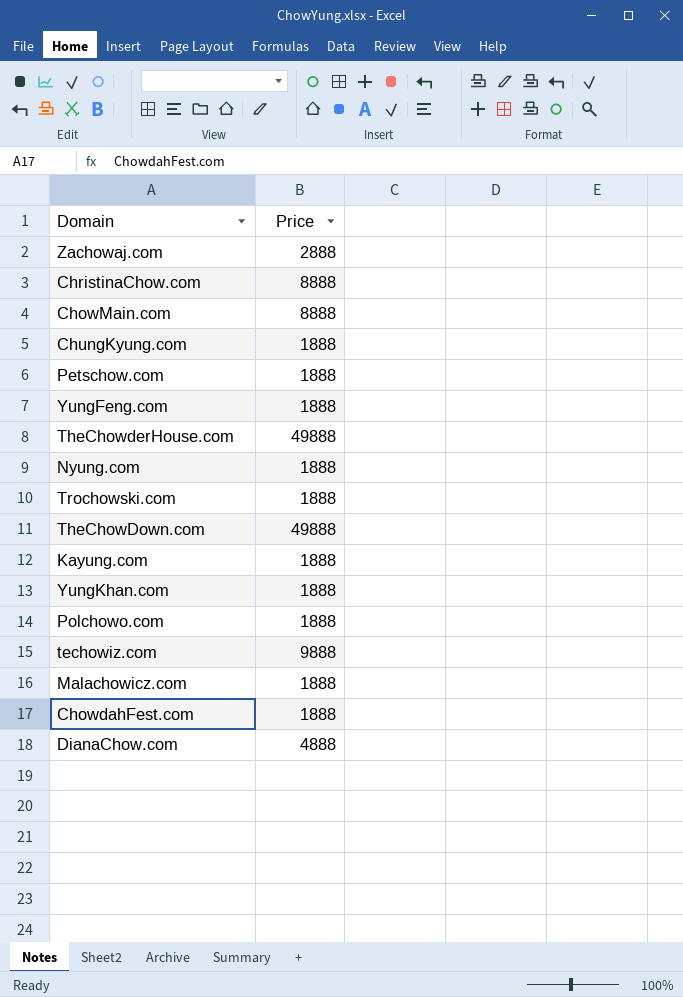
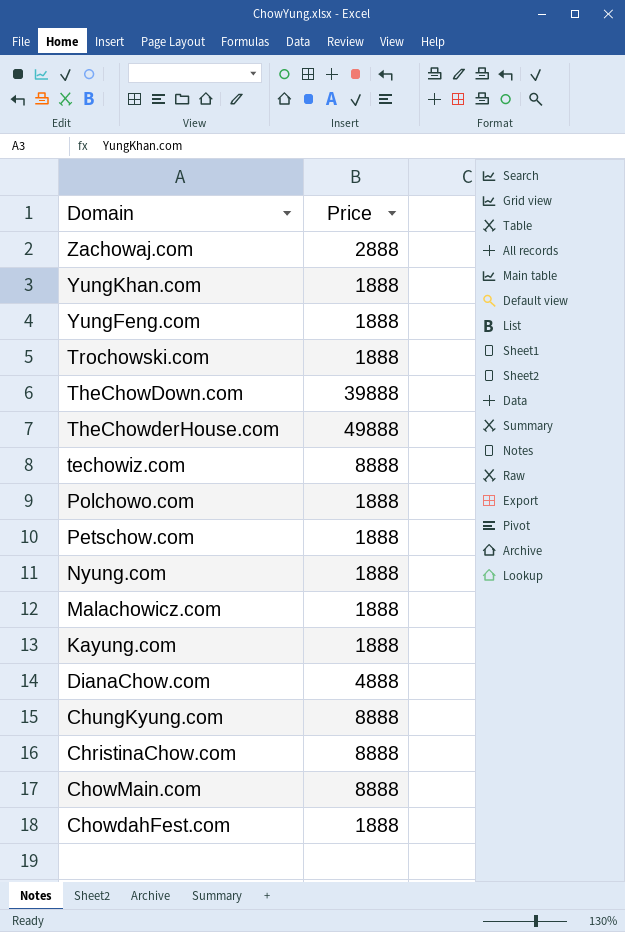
row order: none -> Domain descending
TheChowDown.com | Price: 49888 -> 39888
techowiz.com | Price: 9888 -> 8888
ChungKyung.com | Price: 1888 -> 8888

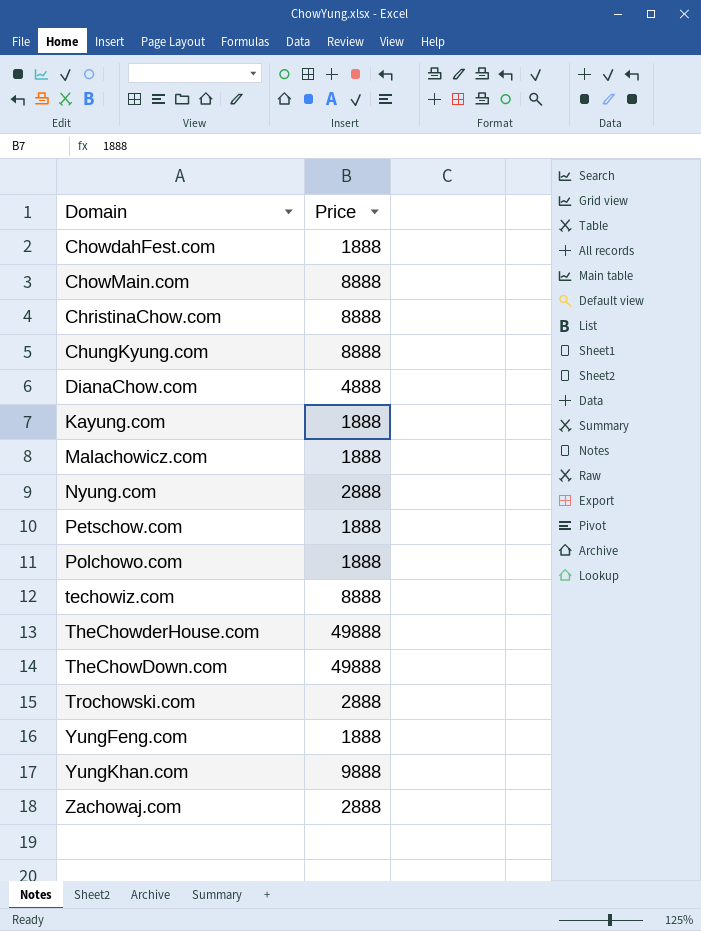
row order: Domain descending -> Domain ascending
Nyung.com | Price: 1888 -> 2888
TheChowDown.com | Price: 39888 -> 49888
Trochowski.com | Price: 1888 -> 2888
YungKhan.com | Price: 1888 -> 9888

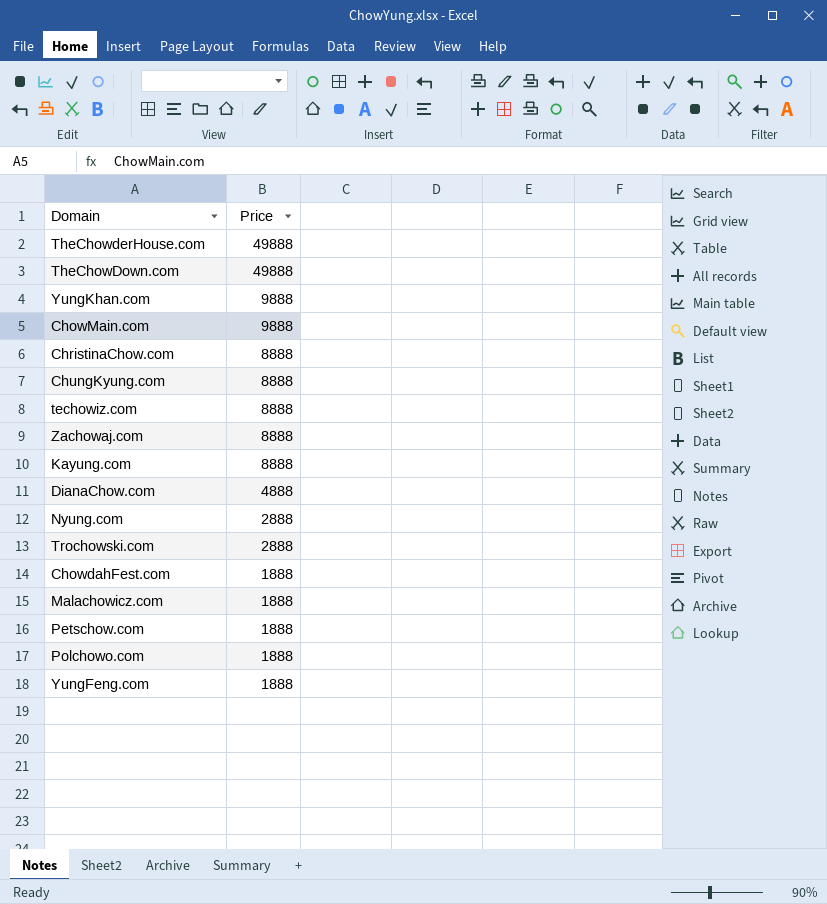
row order: Domain ascending -> Price descending
ChowMain.com | Price: 8888 -> 9888
Zachowaj.com | Price: 2888 -> 8888
Kayung.com | Price: 1888 -> 8888

